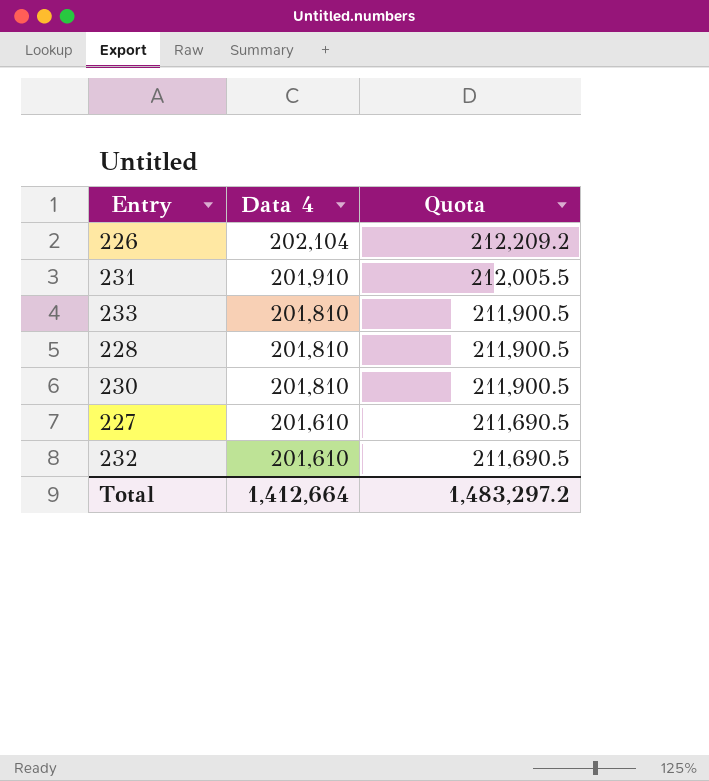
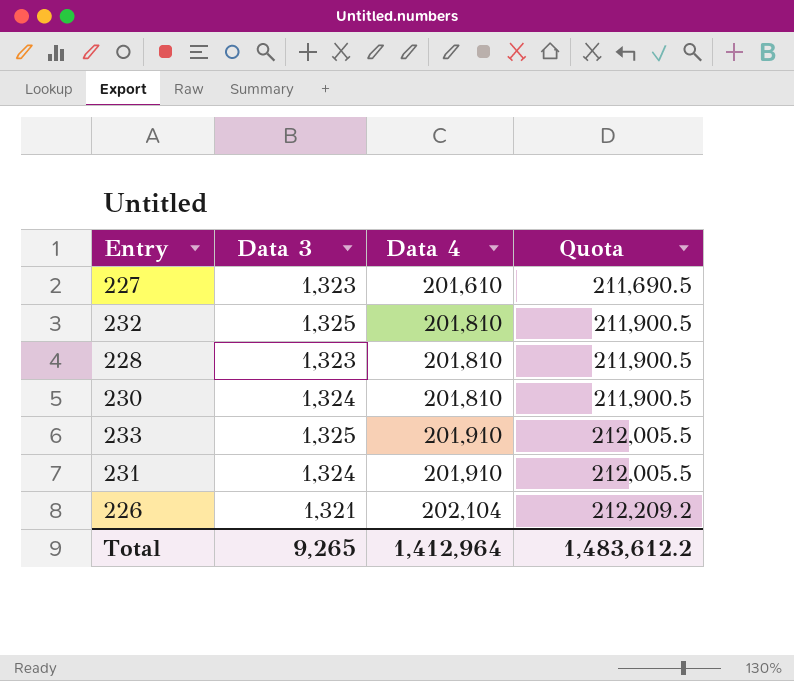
row order: Data 4 descending -> Data 4 ascending
column Data 3 | position: none -> 2
232 | Data 4: 201,610 -> 201,810
232 | Quota: 211,690.5 -> 211,900.5
233 | Data 4: 201,810 -> 201,910
233 | Quota: 211,900.5 -> 212,005.5
Total | Data 4: 1,412,664 -> 1,412,964
Total | Quota: 1,483,297.2 -> 1,483,612.2

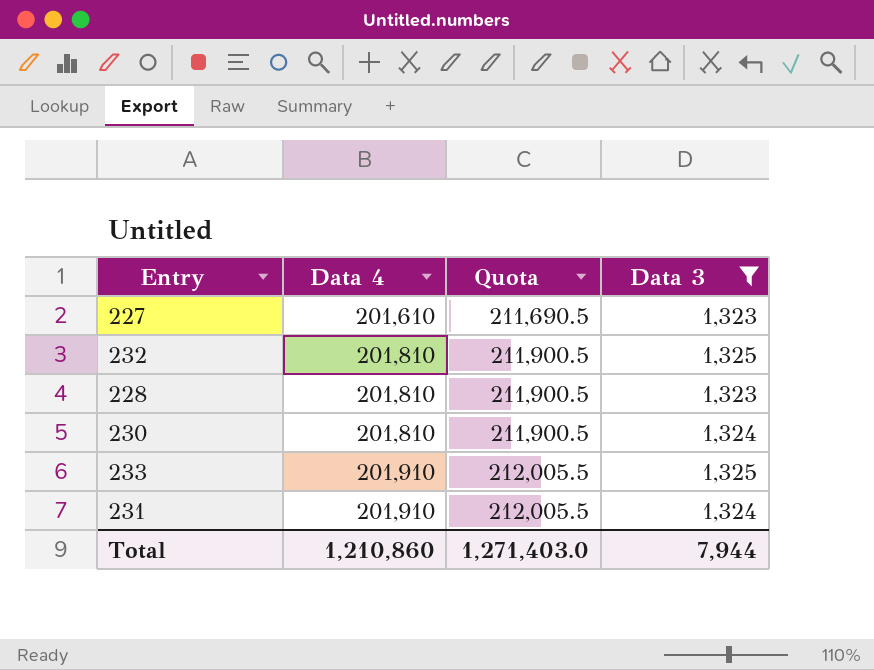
filter: none -> Data 3 != 1,321
column Data 3 | position: 2 -> 4
Total | Data 4: 1,412,964 -> 1,210,860
Total | Quota: 1,483,612.2 -> 1,271,403.0
Total | Data 3: 9,265 -> 7,944

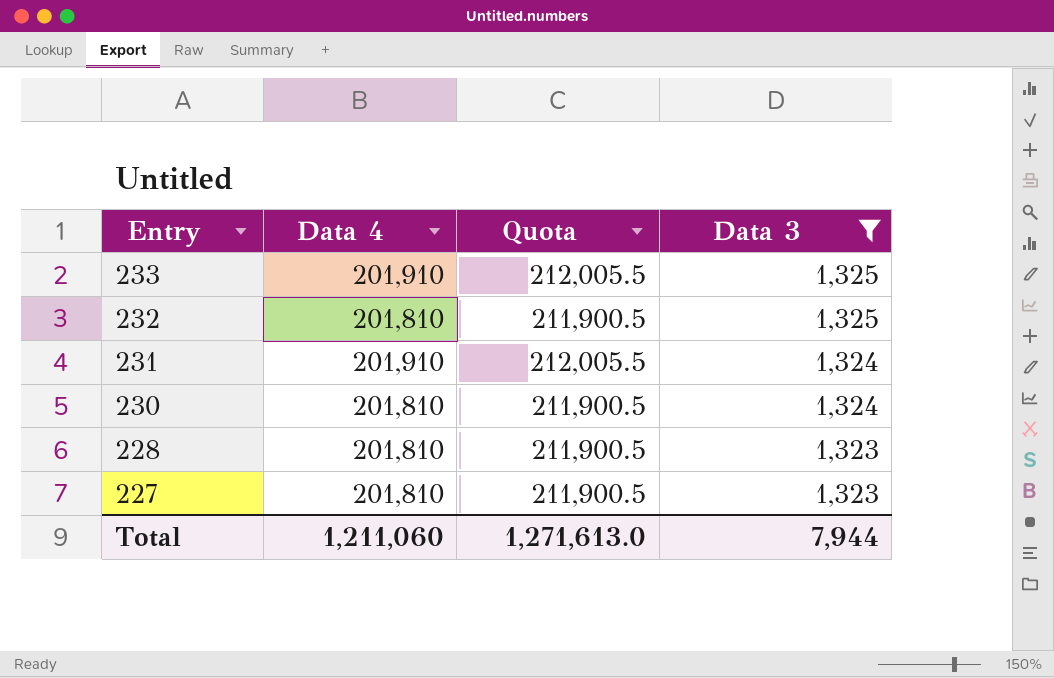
row order: Data 4 ascending -> Entry descending
227 | Data 4: 201,610 -> 201,810
227 | Quota: 211,690.5 -> 211,900.5
Total | Data 4: 1,210,860 -> 1,211,060
Total | Quota: 1,271,403.0 -> 1,271,613.0

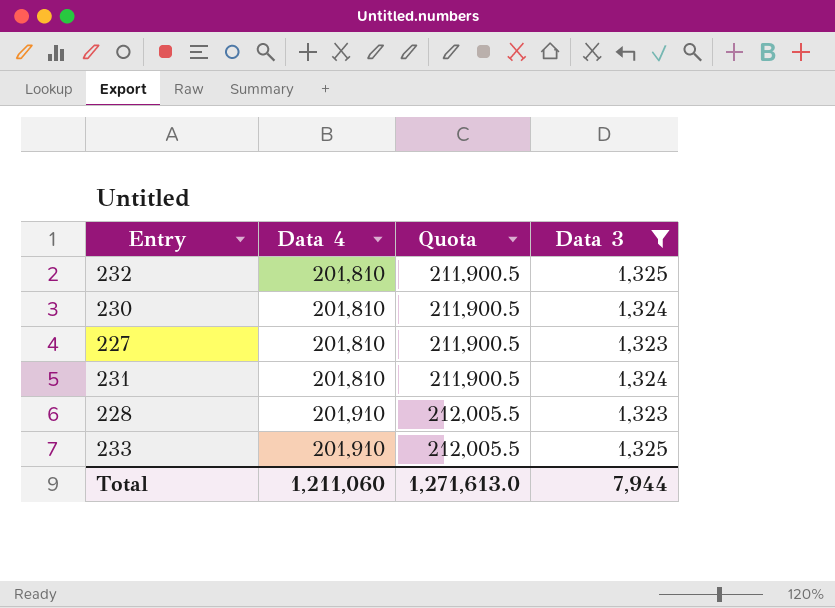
row order: Entry descending -> Data 4 ascending
231 | Data 4: 201,910 -> 201,810
231 | Quota: 212,005.5 -> 211,900.5
228 | Data 4: 201,810 -> 201,910
228 | Quota: 211,900.5 -> 212,005.5

